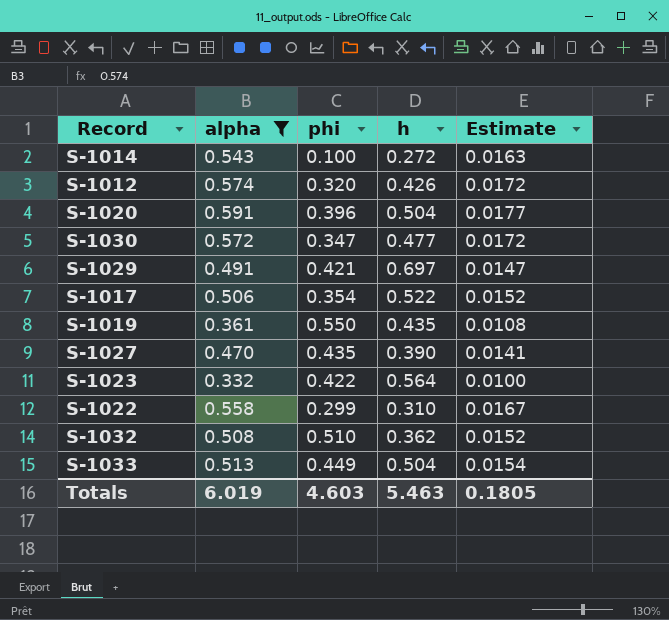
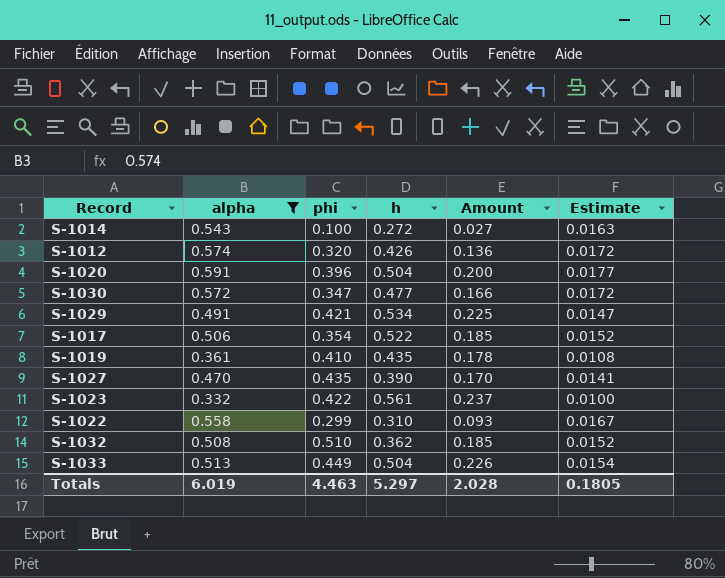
column Amount | formula: none -> [phi] * [h]
S-1029 | h: 0.697 -> 0.534
S-1019 | phi: 0.550 -> 0.410
S-1023 | h: 0.564 -> 0.561
Totals | phi: 4.603 -> 4.463
Totals | h: 5.463 -> 5.297

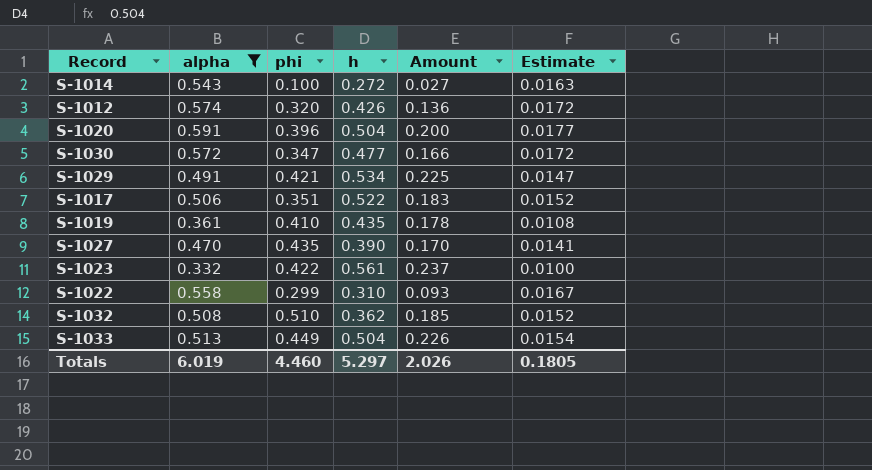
S-1017 | phi: 0.354 -> 0.351
S-1017 | Amount: 0.185 -> 0.183
Totals | phi: 4.463 -> 4.460
Totals | Amount: 2.028 -> 2.026

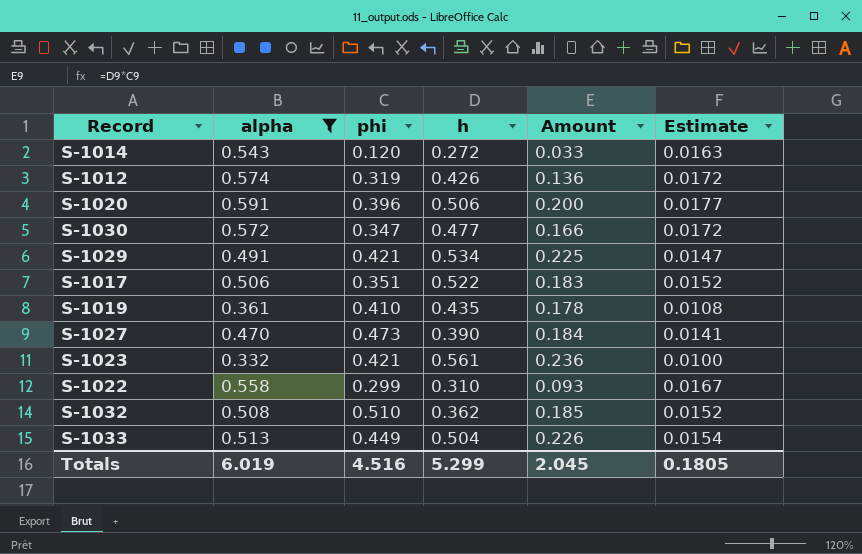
S-1014 | phi: 0.100 -> 0.120
S-1014 | Amount: 0.027 -> 0.033
S-1012 | phi: 0.320 -> 0.319
S-1020 | h: 0.504 -> 0.506
S-1027 | phi: 0.435 -> 0.473
S-1027 | Amount: 0.170 -> 0.184
S-1023 | phi: 0.422 -> 0.421
S-1023 | Amount: 0.237 -> 0.236
Totals | phi: 4.460 -> 4.516
Totals | h: 5.297 -> 5.299
Totals | Amount: 2.026 -> 2.045

